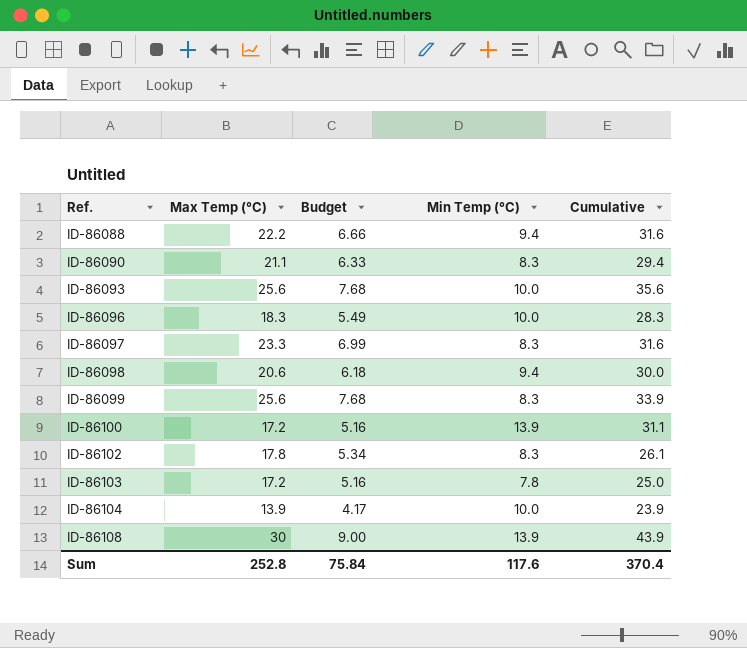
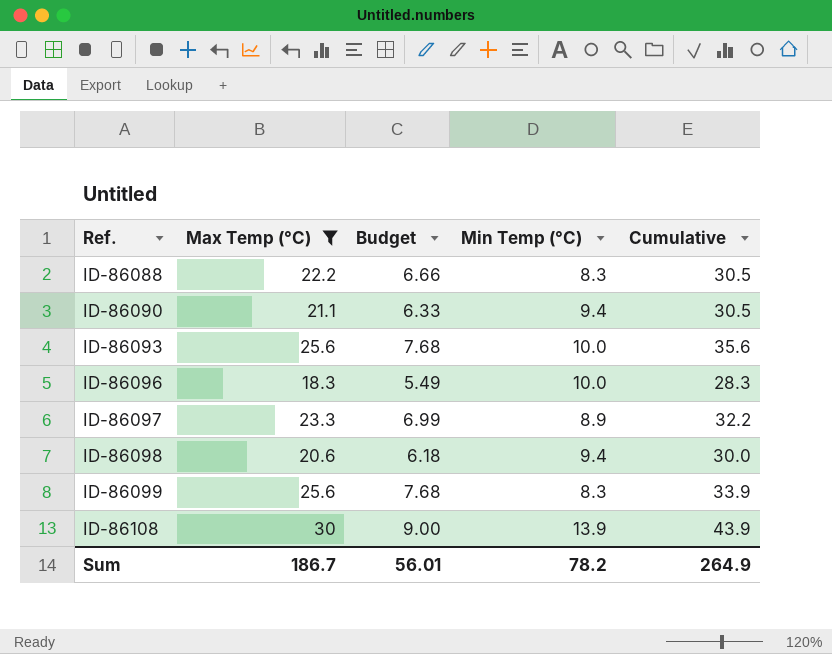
filter: none -> Max Temp (°C) >= 18.3
ID-86088 | Min Temp (°C): 9.4 -> 8.3
ID-86088 | Cumulative: 31.6 -> 30.5
ID-86090 | Min Temp (°C): 8.3 -> 9.4
ID-86090 | Cumulative: 29.4 -> 30.5
ID-86097 | Min Temp (°C): 8.3 -> 8.9
ID-86097 | Cumulative: 31.6 -> 32.2
Sum | Max Temp (°C): 252.8 -> 186.7
Sum | Budget: 75.84 -> 56.01
Sum | Min Temp (°C): 117.6 -> 78.2
Sum | Cumulative: 370.4 -> 264.9

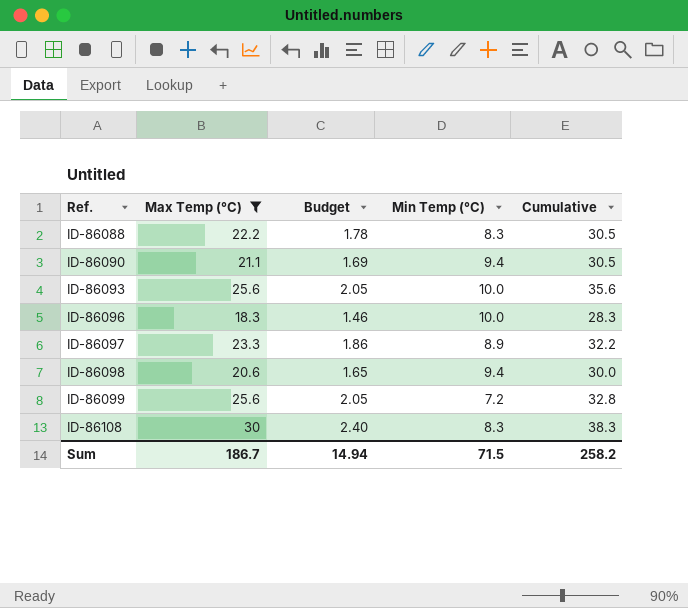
column Budget | formula: [Max Temp (°C)] * 0.3 -> [Max Temp (°C)] * 0.08
ID-86099 | Min Temp (°C): 8.3 -> 7.2
ID-86099 | Cumulative: 33.9 -> 32.8
ID-86108 | Min Temp (°C): 13.9 -> 8.3
ID-86108 | Cumulative: 43.9 -> 38.3
Sum | Budget: 56.01 -> 14.94
Sum | Min Temp (°C): 78.2 -> 71.5
Sum | Cumulative: 264.9 -> 258.2

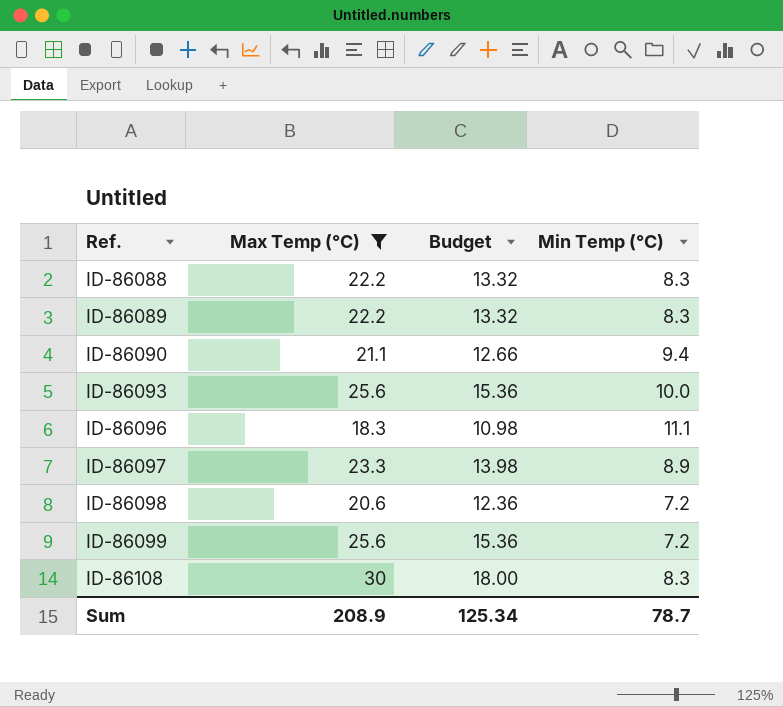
column Cumulative | formula: [Max Temp (°C)] + [Min Temp (°C)] -> none
column Budget | formula: [Max Temp (°C)] * 0.08 -> [Max Temp (°C)] * 0.6
row ID-86089: none -> 22.2 | 13.32 | 8.3
ID-86096 | Min Temp (°C): 10.0 -> 11.1
ID-86098 | Min Temp (°C): 9.4 -> 7.2
Sum | Max Temp (°C): 186.7 -> 208.9
Sum | Budget: 14.94 -> 125.34
Sum | Min Temp (°C): 71.5 -> 78.7

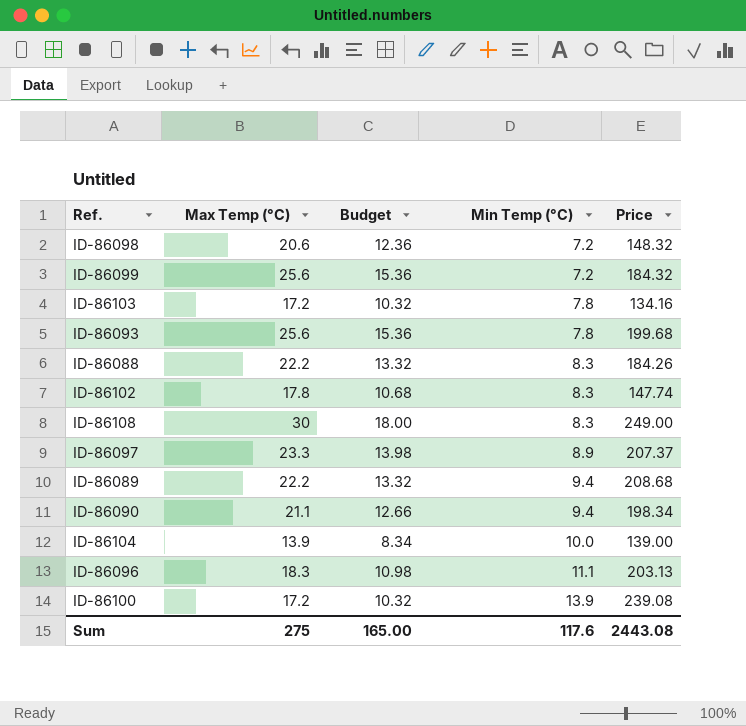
filter: Max Temp (°C) >= 18.3 -> none
row order: Ref. ascending -> Min Temp (°C) ascending
column Price | formula: none -> [Max Temp (°C)] * [Min Temp (°C)]
ID-86093 | Min Temp (°C): 10.0 -> 7.8
ID-86089 | Min Temp (°C): 8.3 -> 9.4
Sum | Max Temp (°C): 208.9 -> 275
Sum | Budget: 125.34 -> 165.00
Sum | Min Temp (°C): 78.7 -> 117.6

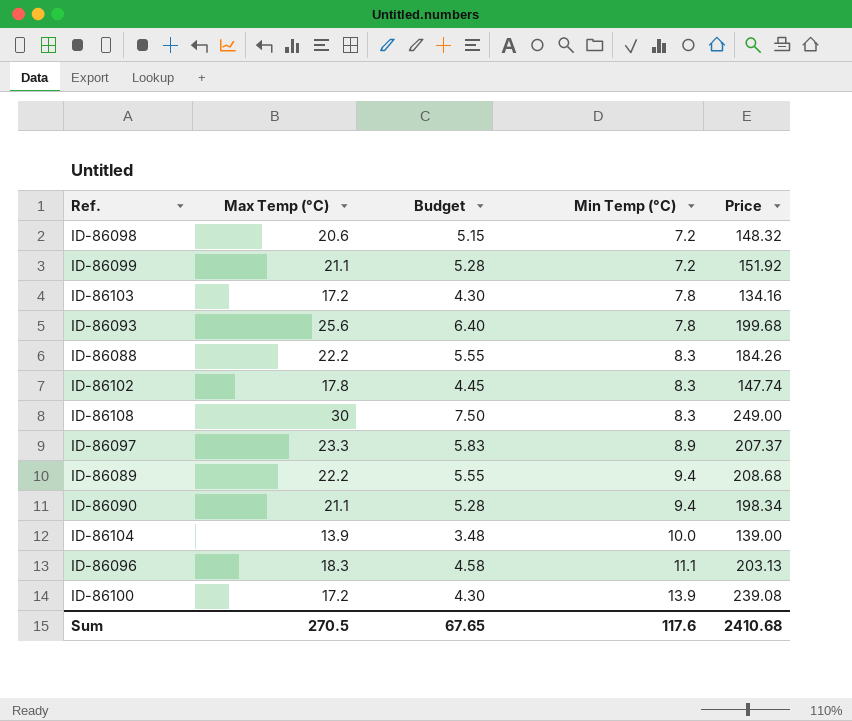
column Budget | formula: [Max Temp (°C)] * 0.6 -> [Max Temp (°C)] * 0.25
ID-86099 | Max Temp (°C): 25.6 -> 21.1
ID-86099 | Price: 184.32 -> 151.92
Sum | Max Temp (°C): 275 -> 270.5
Sum | Budget: 165.00 -> 67.65
Sum | Price: 2443.08 -> 2410.68

